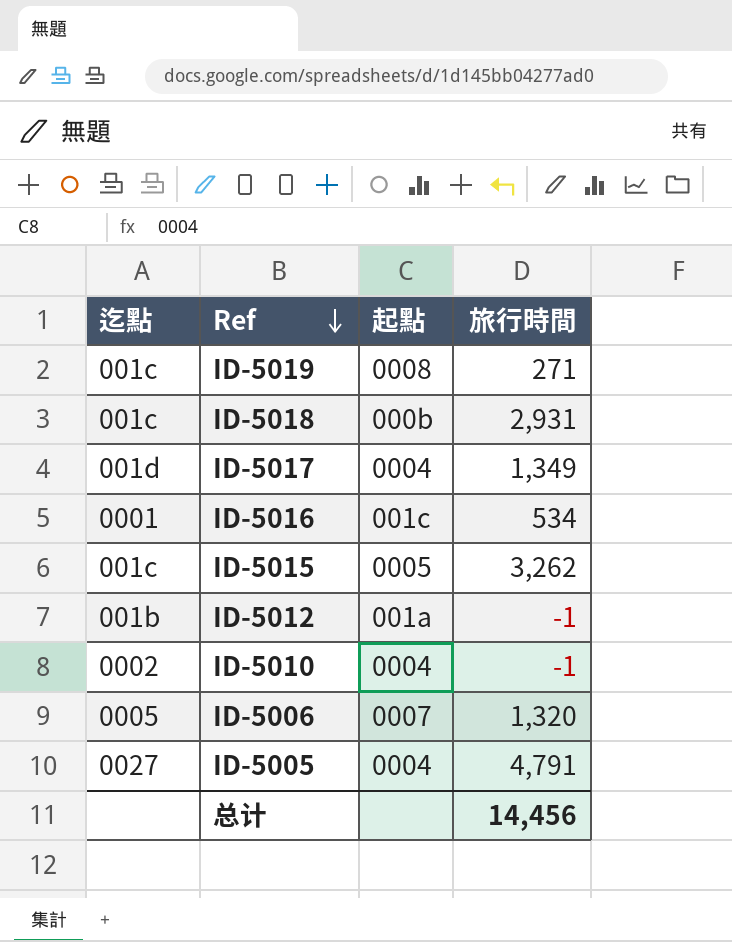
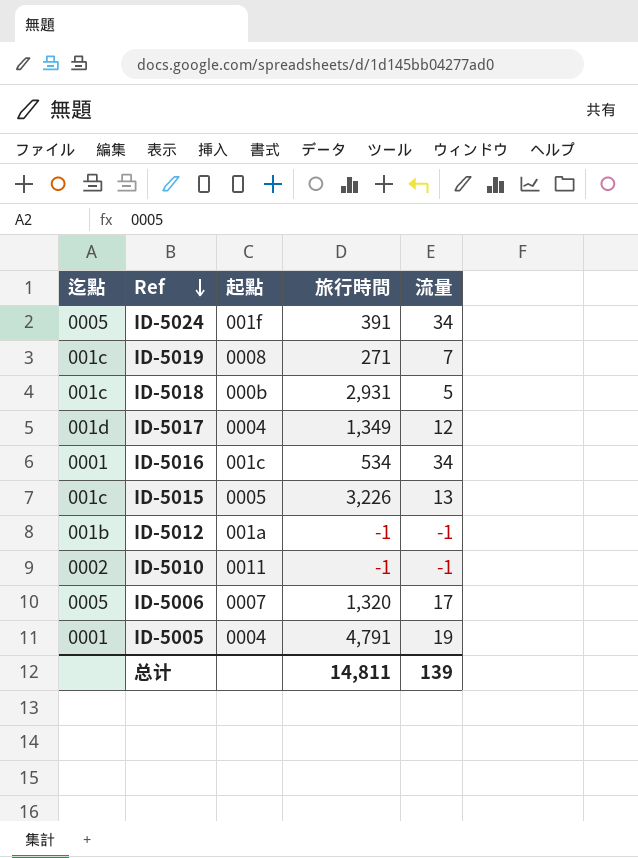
column 流量 | position: none -> 5
row ID-5024: none -> 0005 | 001f | 391 | 34
ID-5015 | 旅行時間: 3,262 -> 3,226
ID-5010 | 起點: 0004 -> 0011
ID-5005 | 迄點: 0027 -> 0001
总计 | 旅行時間: 14,456 -> 14,811

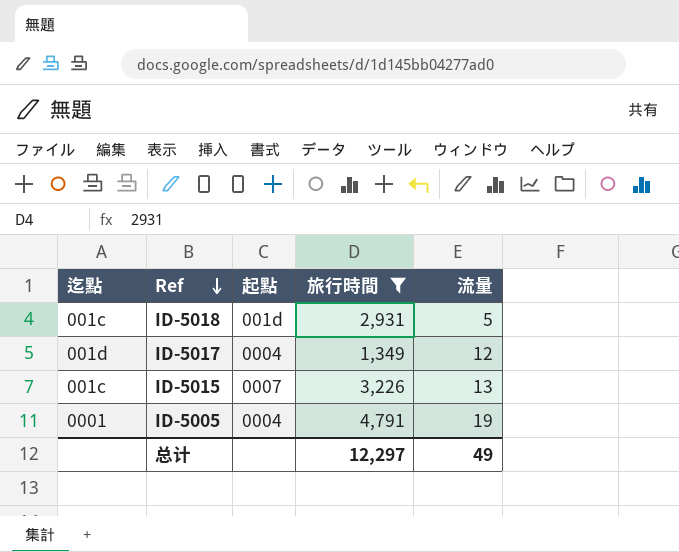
filter: none -> 旅行時間 >= 1,349
ID-5018 | 起點: 000b -> 001d
ID-5015 | 起點: 0005 -> 0007
总计 | 旅行時間: 14,811 -> 12,297
总计 | 流量: 139 -> 49

